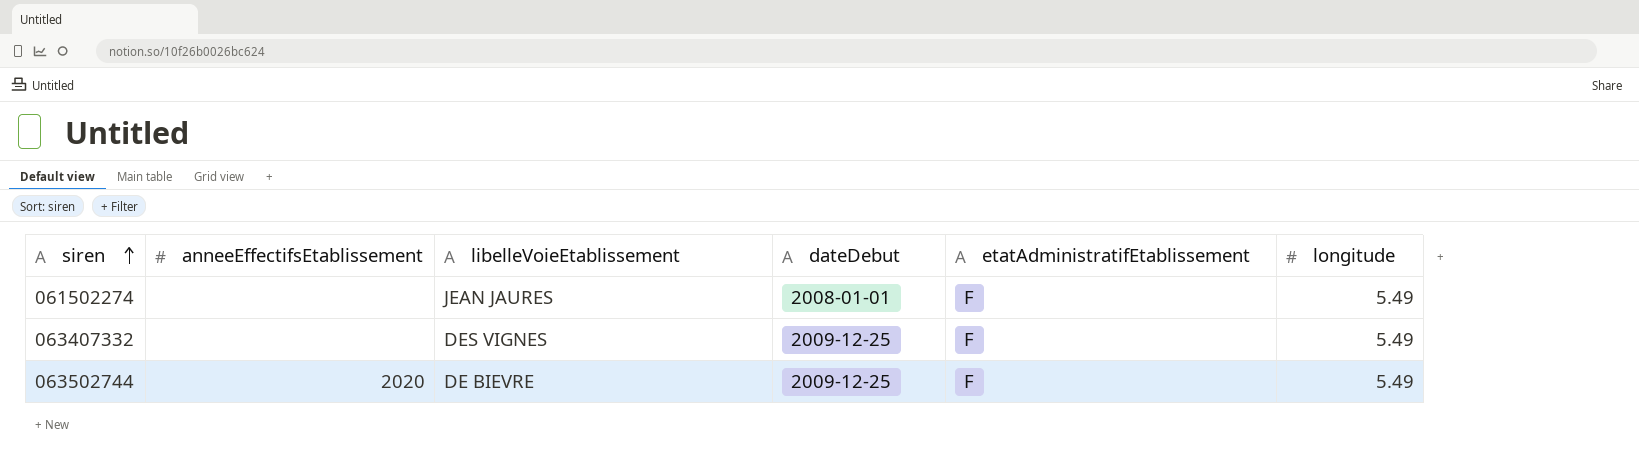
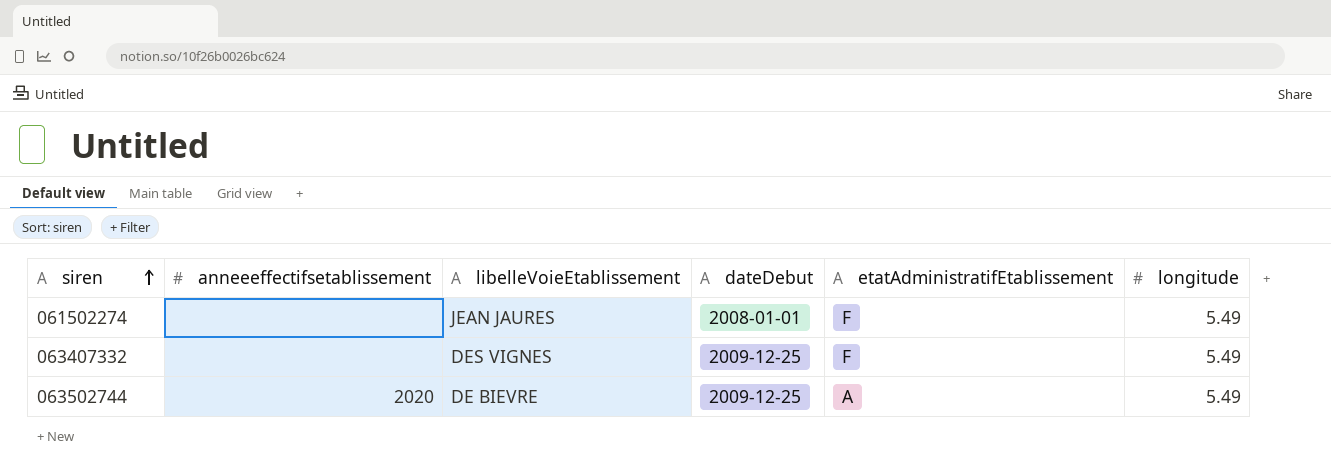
column name: anneeEffectifsEtablissement -> anneeeffectifsetablissement
063502744 | etatAdministratifEtablissement: F -> A

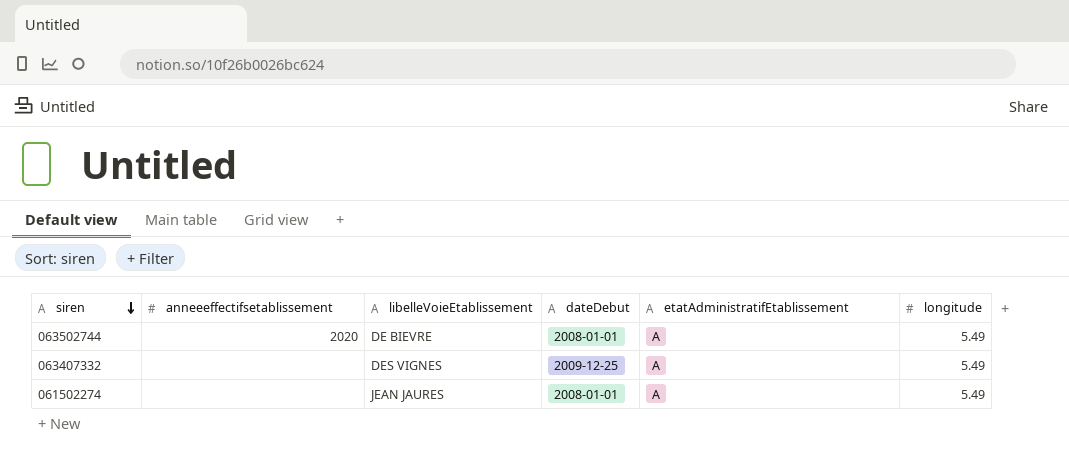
row order: siren ascending -> siren descending
063502744 | dateDebut: 2009-12-25 -> 2008-01-01
063407332 | etatAdministratifEtablissement: F -> A
061502274 | etatAdministratifEtablissement: F -> A

